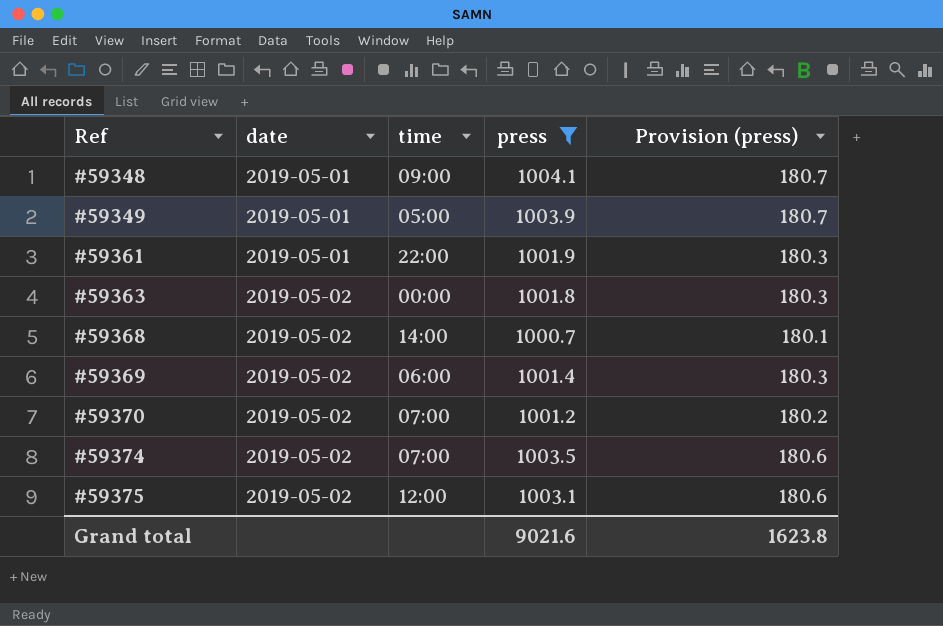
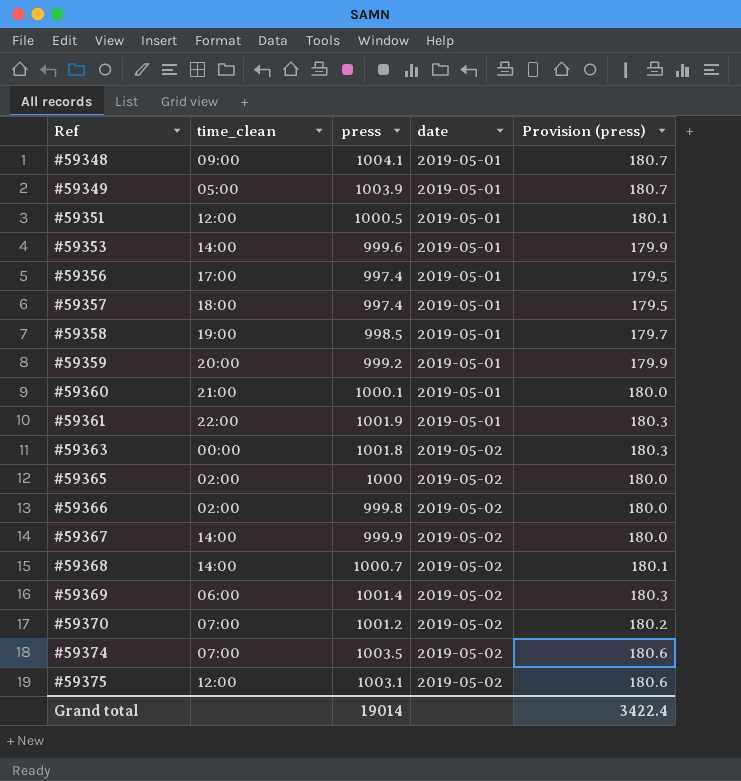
filter: press >= 1000.7 -> none
column name: time -> time_clean
column date | position: 2 -> 4
Grand total | press: 9021.6 -> 19014
Grand total | Provision (press): 1623.8 -> 3422.4

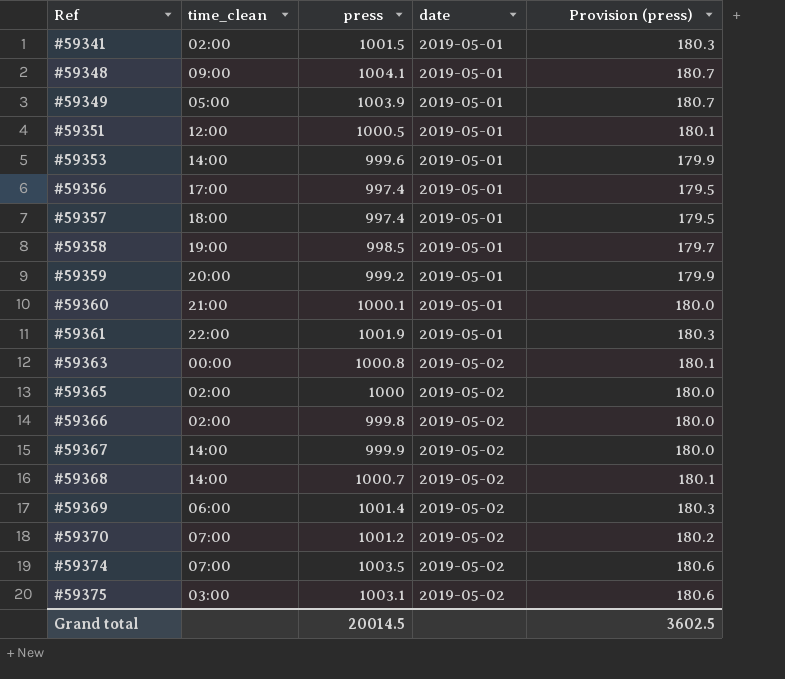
row #59341: none -> 02:00 | 1001.5 | 2019-05-01 | 180.3
#59363 | press: 1001.8 -> 1000.8
#59363 | Provision (press): 180.3 -> 180.1
#59375 | time_clean: 12:00 -> 03:00
Grand total | press: 19014 -> 20014.5
Grand total | Provision (press): 3422.4 -> 3602.5

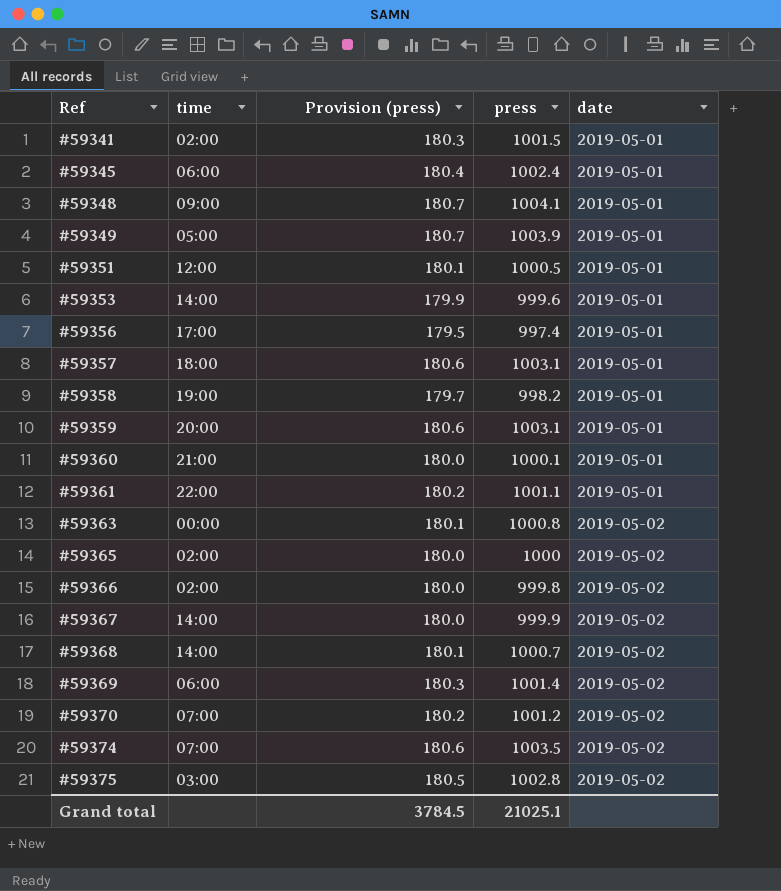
column name: time_clean -> time
column Provision (press) | position: 5 -> 3
row #59345: none -> 06:00 | 180.4 | 1002.4 | 2019-05-01
#59357 | Provision (press): 179.5 -> 180.6
#59357 | press: 997.4 -> 1003.1
#59358 | press: 998.5 -> 998.2
#59359 | Provision (press): 179.9 -> 180.6
#59359 | press: 999.2 -> 1003.1
#59361 | Provision (press): 180.3 -> 180.2
#59361 | press: 1001.9 -> 1001.1
#59375 | Provision (press): 180.6 -> 180.5
#59375 | press: 1003.1 -> 1002.8
Grand total | Provision (press): 3602.5 -> 3784.5
Grand total | press: 20014.5 -> 21025.1

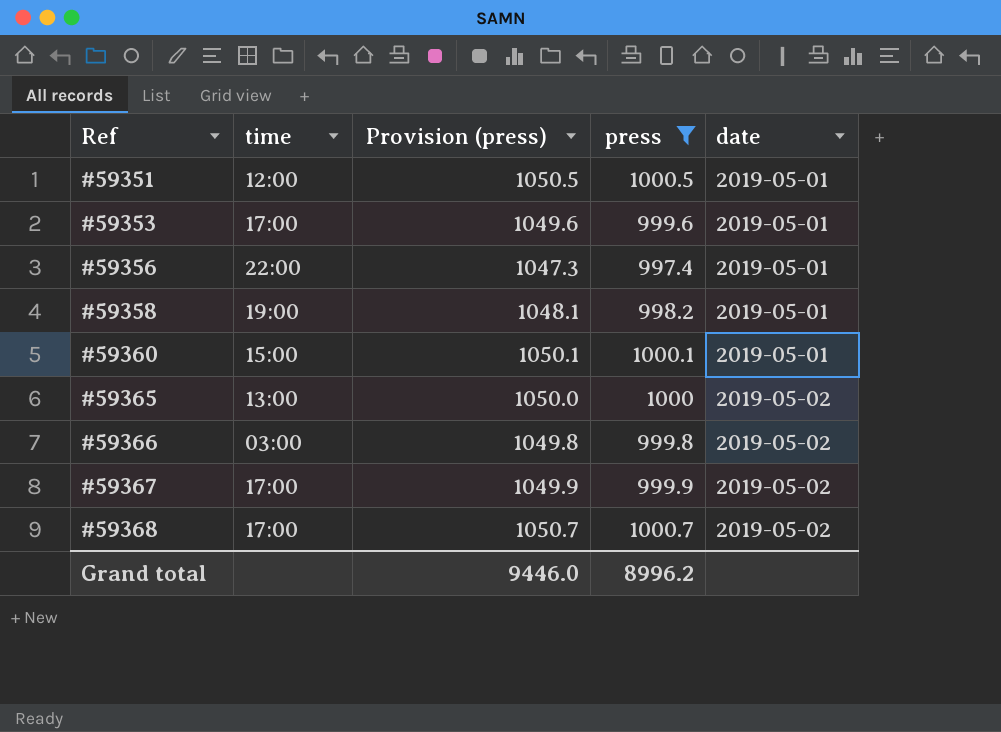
filter: none -> press <= 1000.7
column Provision (press) | formula: [press] * 0.18 -> [press] * 1.05
#59353 | time: 14:00 -> 17:00
#59356 | time: 17:00 -> 22:00
#59360 | time: 21:00 -> 15:00
#59365 | time: 02:00 -> 13:00
#59366 | time: 02:00 -> 03:00
#59367 | time: 14:00 -> 17:00
#59368 | time: 14:00 -> 17:00
Grand total | Provision (press): 3784.5 -> 9446.0
Grand total | press: 21025.1 -> 8996.2

